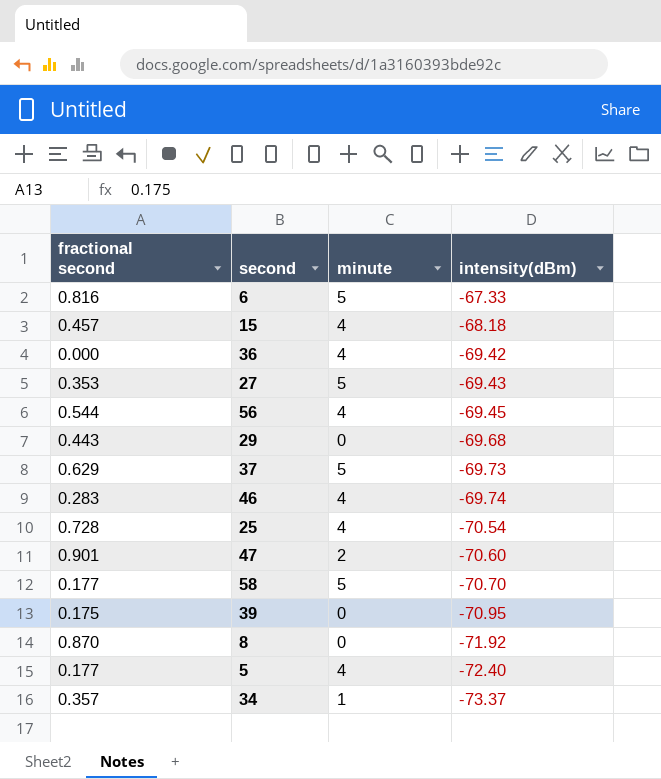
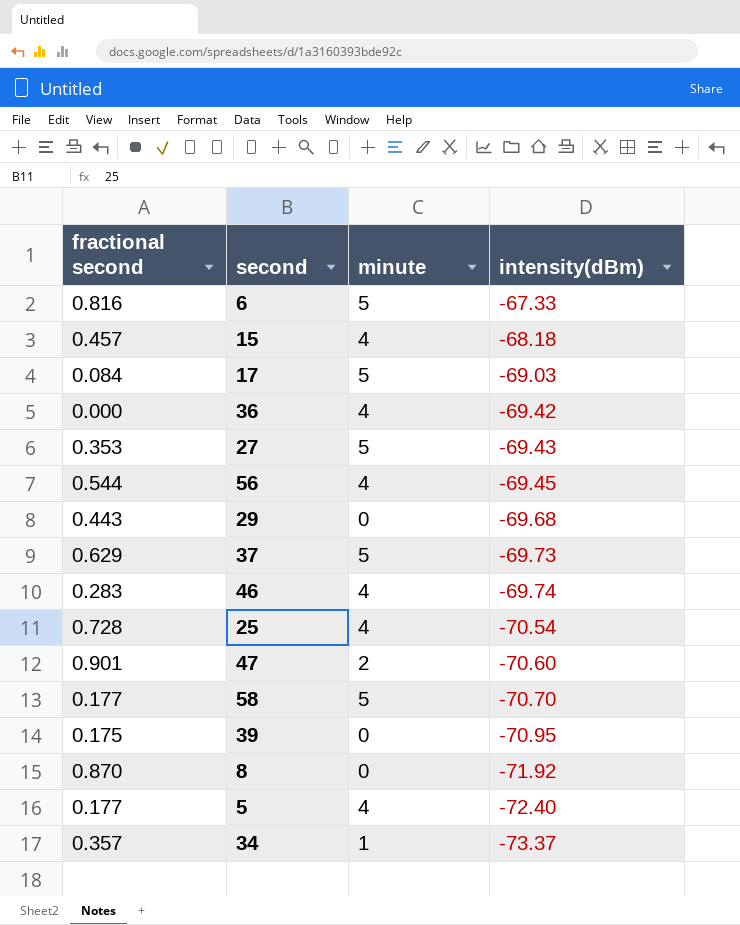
row 17: none -> 0.084 | 5 | -69.03

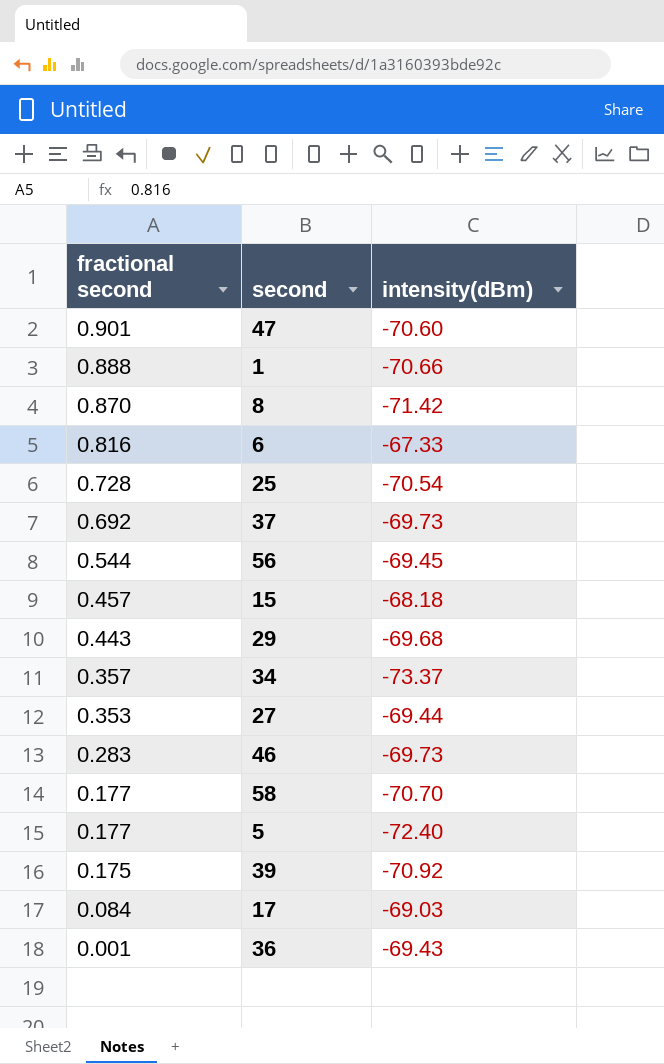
row order: intensity(dBm) descending -> fractional second descending
column minute | position: 3 -> none
row 1: none -> 0.888 | -70.66
8 | intensity(dBm): -71.92 -> -71.42
37 | fractional second: 0.629 -> 0.692
27 | intensity(dBm): -69.43 -> -69.44
46 | intensity(dBm): -69.74 -> -69.73
39 | intensity(dBm): -70.95 -> -70.92
36 | fractional second: 0.000 -> 0.001
36 | intensity(dBm): -69.42 -> -69.43

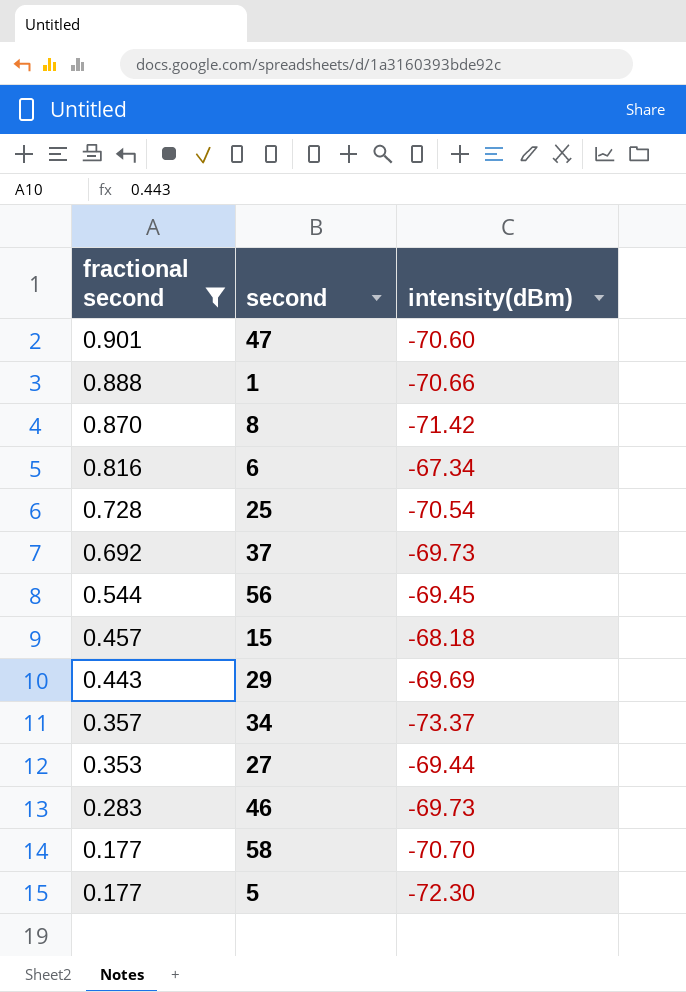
filter: none -> fractional second >= 0.177
6 | intensity(dBm): -67.33 -> -67.34
29 | intensity(dBm): -69.68 -> -69.69
5 | intensity(dBm): -72.40 -> -72.30

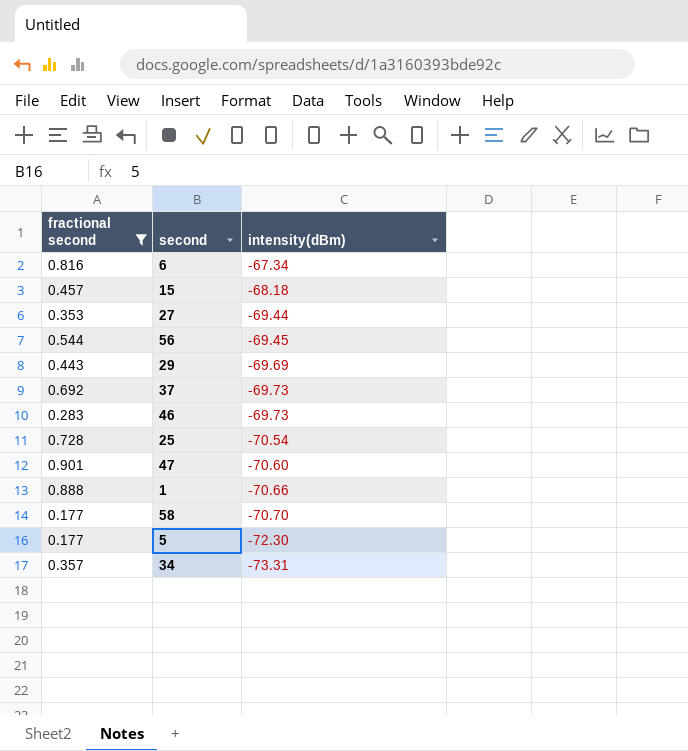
row order: fractional second descending -> intensity(dBm) descending
row 8: 0.870 | -71.42 -> none
34 | intensity(dBm): -73.37 -> -73.31

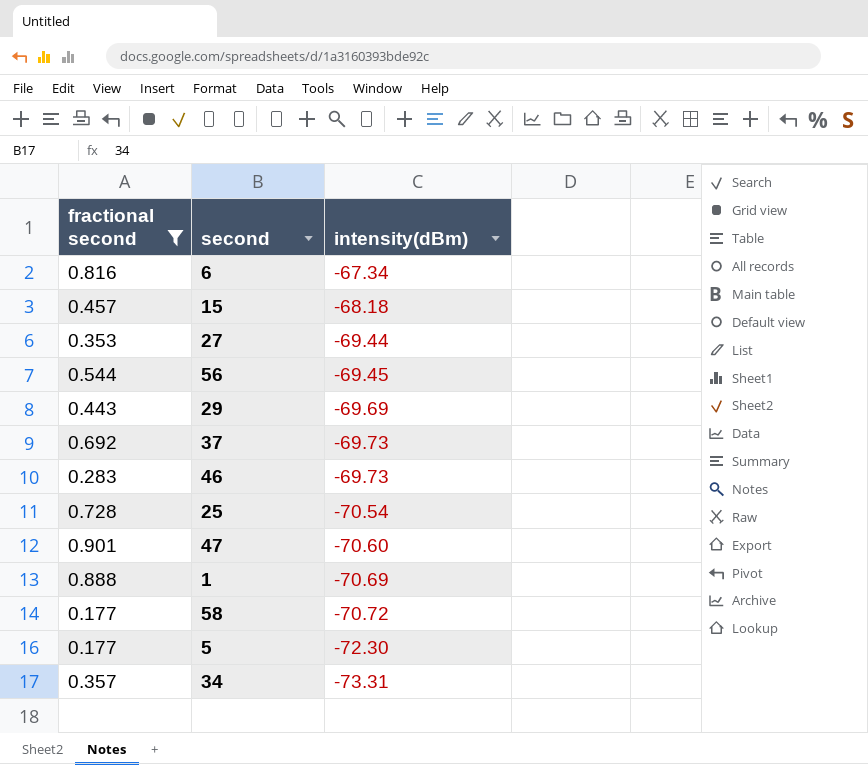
1 | intensity(dBm): -70.66 -> -70.69
58 | intensity(dBm): -70.70 -> -70.72

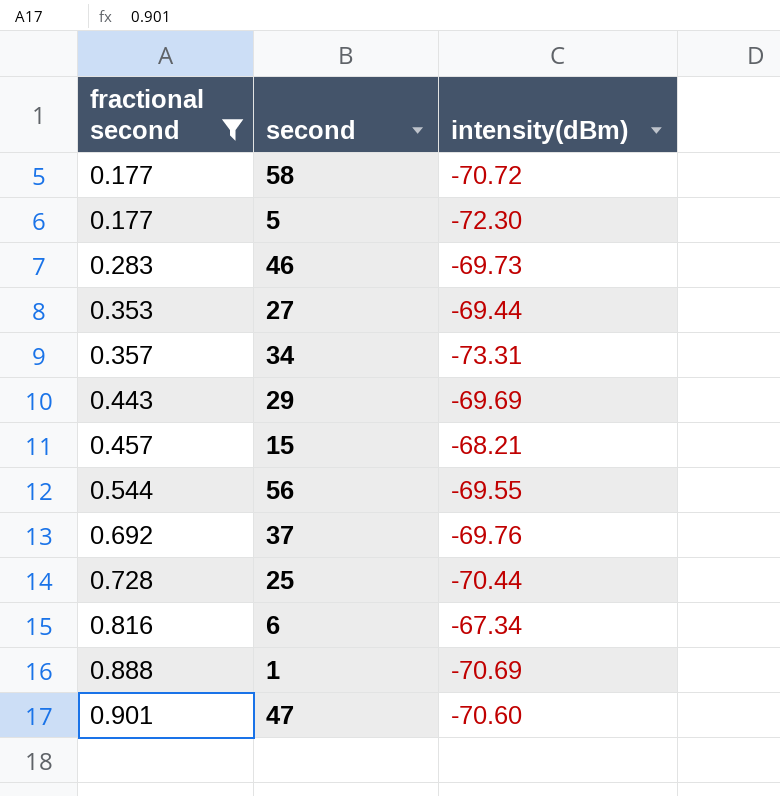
row order: intensity(dBm) descending -> fractional second ascending
15 | intensity(dBm): -68.18 -> -68.21
56 | intensity(dBm): -69.45 -> -69.55
37 | intensity(dBm): -69.73 -> -69.76
25 | intensity(dBm): -70.54 -> -70.44

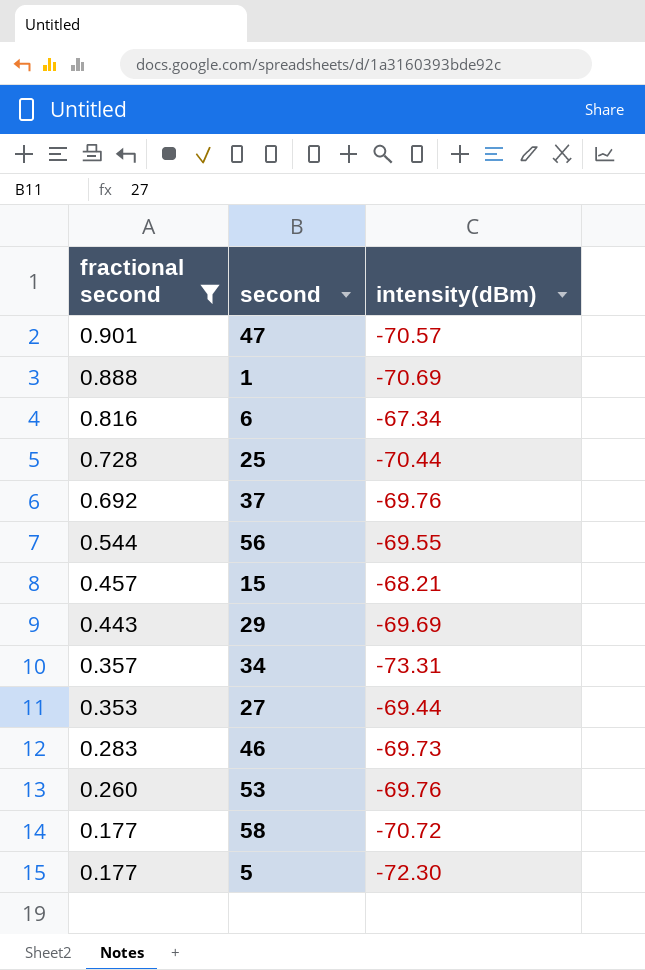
row order: fractional second ascending -> fractional second descending
47 | intensity(dBm): -70.60 -> -70.57
row 53: none -> 0.260 | -69.76

